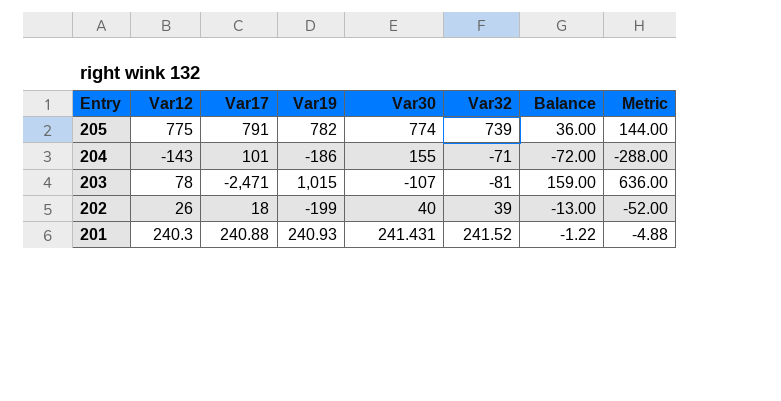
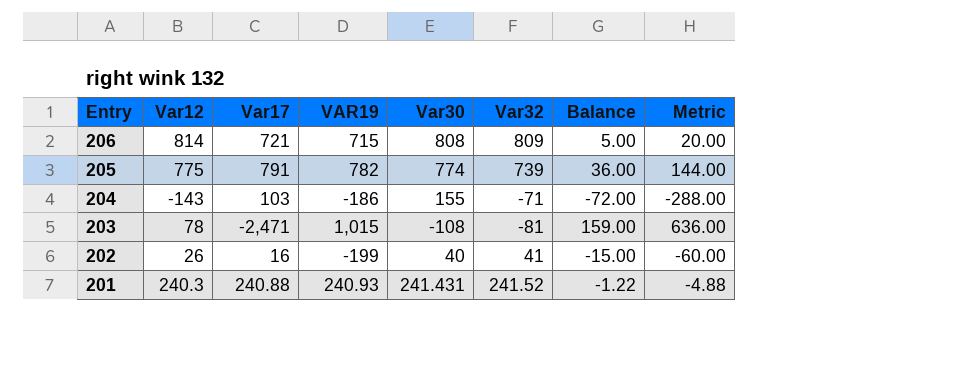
column name: Var19 -> VAR19
row 206: none -> 814 | 721 | 715 | 808 | 809 | 5.00 | 20.00
204 | Var17: 101 -> 103
203 | Var30: -107 -> -108
202 | Var17: 18 -> 16
202 | Var32: 39 -> 41
202 | Balance: -13.00 -> -15.00
202 | Metric: -52.00 -> -60.00

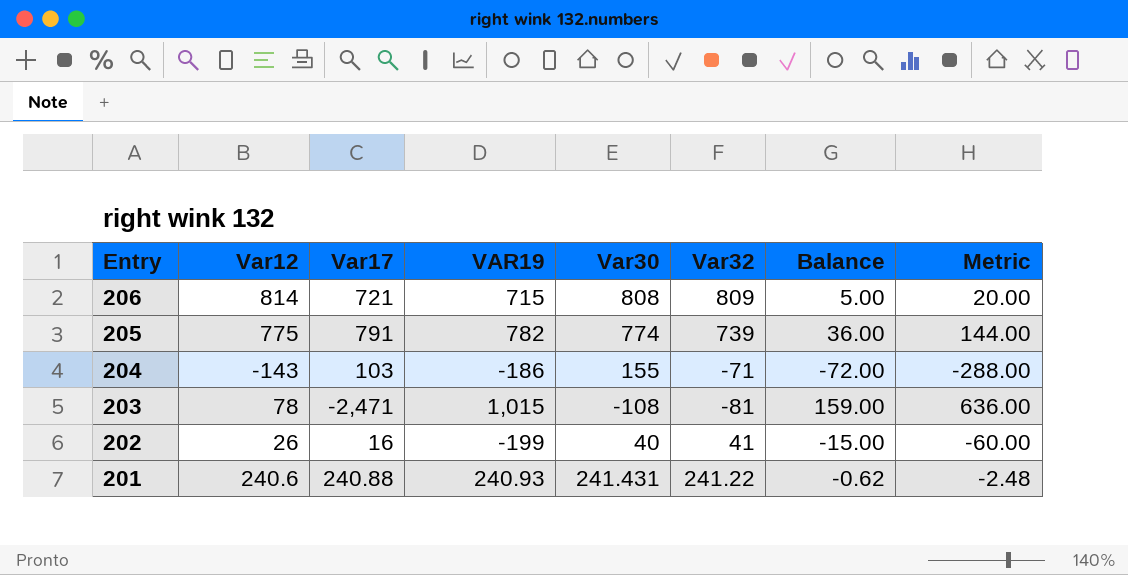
201 | Var12: 240.3 -> 240.6
201 | Var32: 241.52 -> 241.22
201 | Balance: -1.22 -> -0.62
201 | Metric: -4.88 -> -2.48

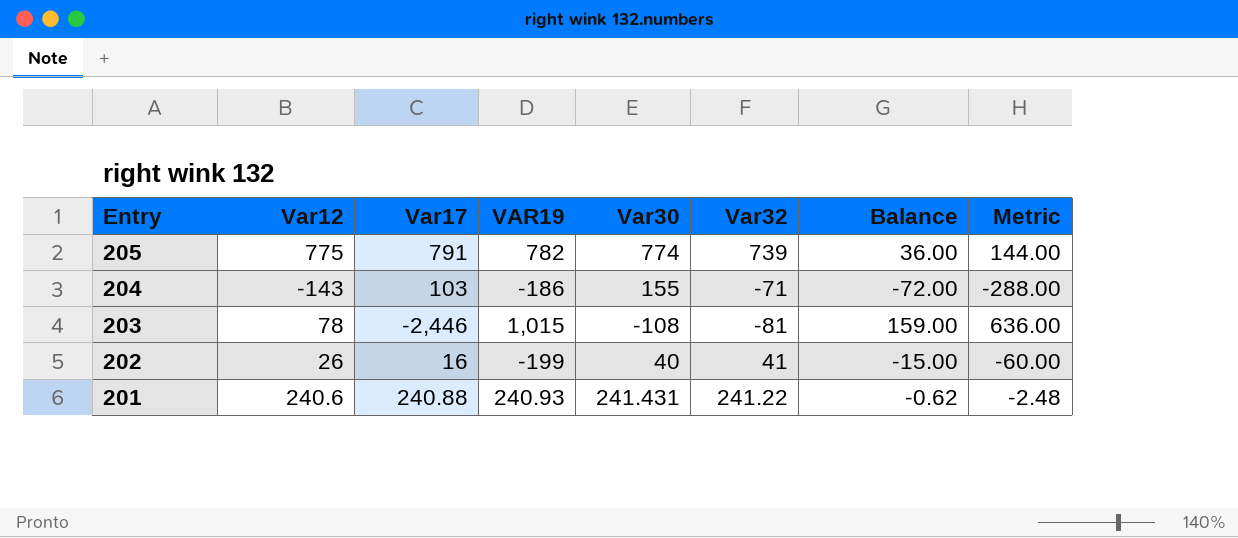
row 206: 814 | 721 | 715 | 808 | 809 | 5.00 | 20.00 -> none
203 | Var17: -2,471 -> -2,446

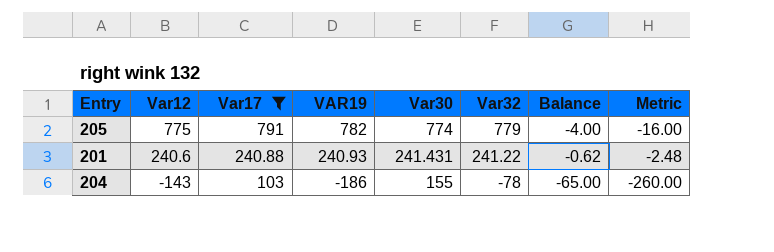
filter: none -> Var17 >= 103
row order: Entry descending -> Var12 descending
205 | Var32: 739 -> 779
205 | Balance: 36.00 -> -4.00
205 | Metric: 144.00 -> -16.00
204 | Var32: -71 -> -78
204 | Balance: -72.00 -> -65.00
204 | Metric: -288.00 -> -260.00

